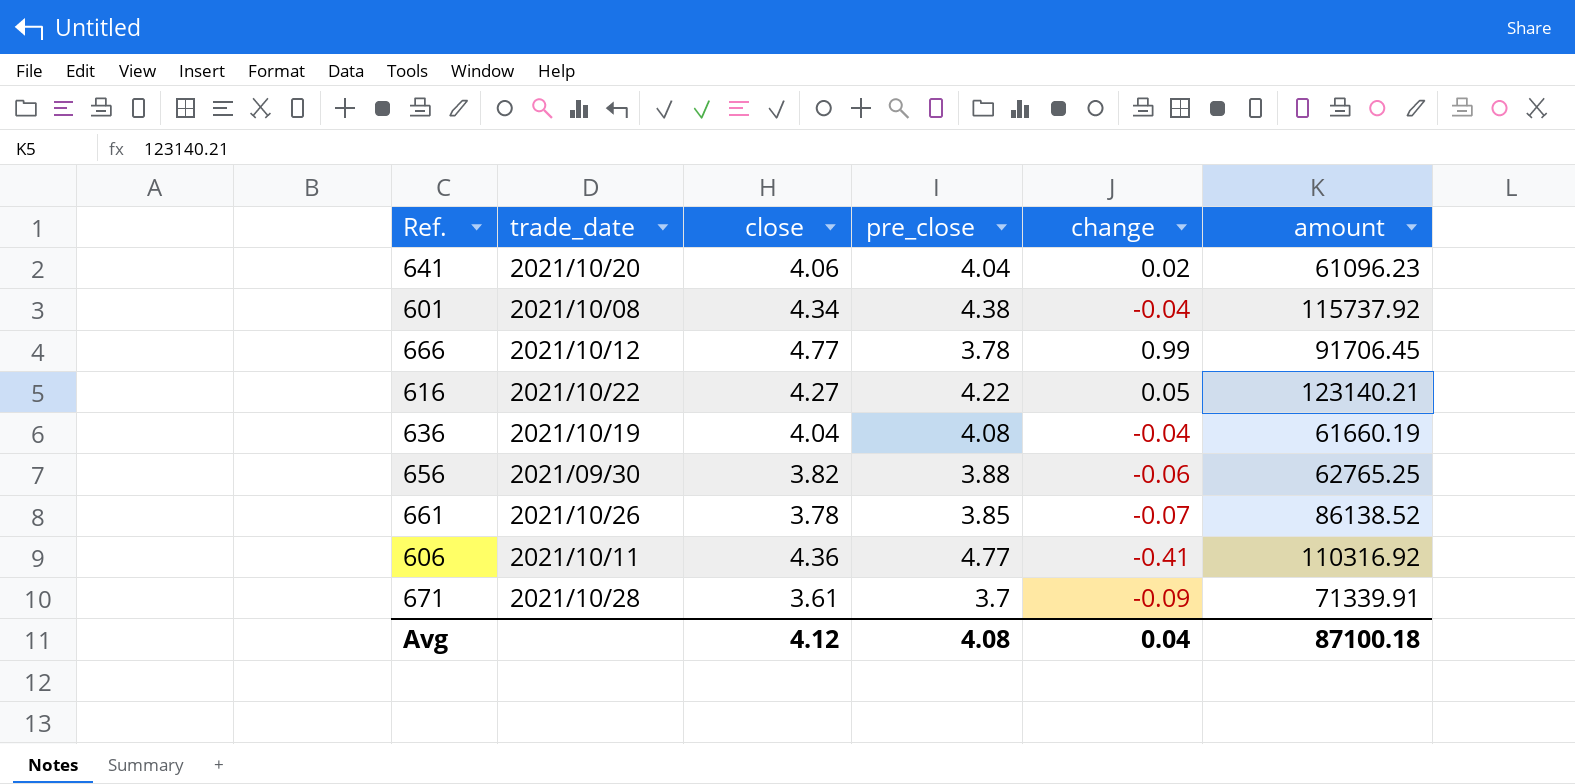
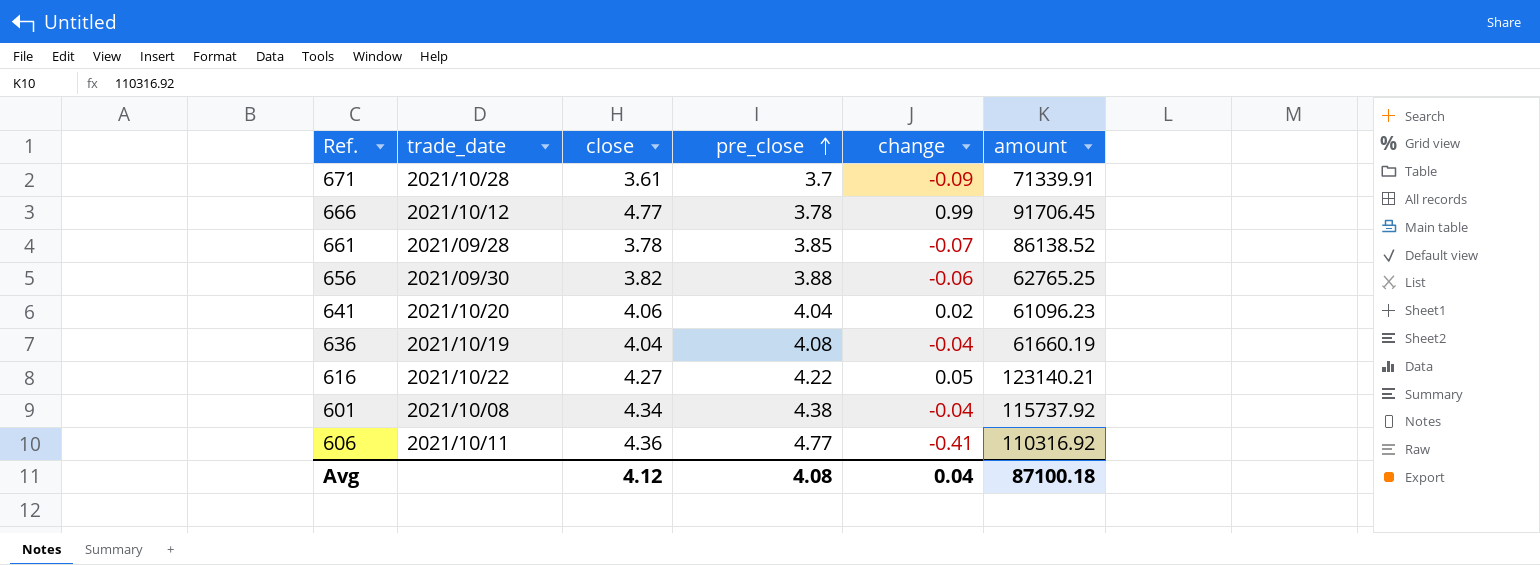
row order: none -> pre_close ascending
661 | trade_date: 2021/10/26 -> 2021/09/28

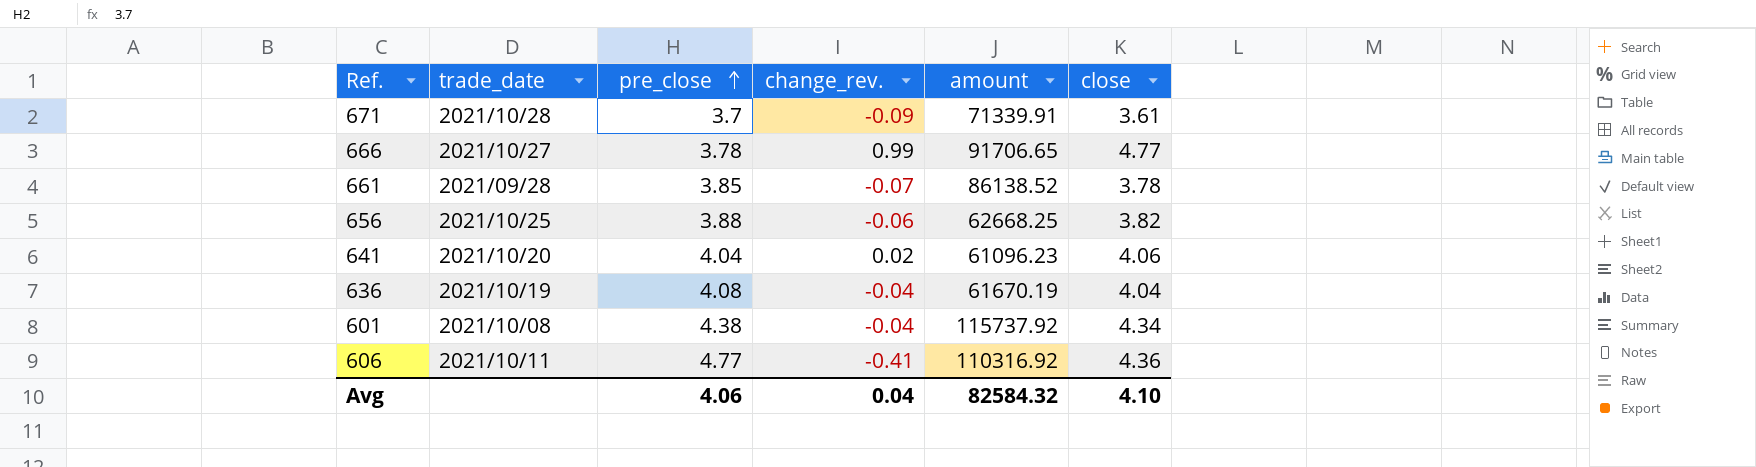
column name: change -> change_rev.
column close | position: 3 -> 6
row 616: 2021/10/22 | 4.27 | 4.22 | 0.05 | 123140.21 -> none
666 | trade_date: 2021/10/12 -> 2021/10/27
666 | amount: 91706.45 -> 91706.65
656 | trade_date: 2021/09/30 -> 2021/10/25
656 | amount: 62765.25 -> 62668.25
636 | amount: 61660.19 -> 61670.19
Avg | pre_close: 4.08 -> 4.06
Avg | amount: 87100.18 -> 82584.32
Avg | close: 4.12 -> 4.10

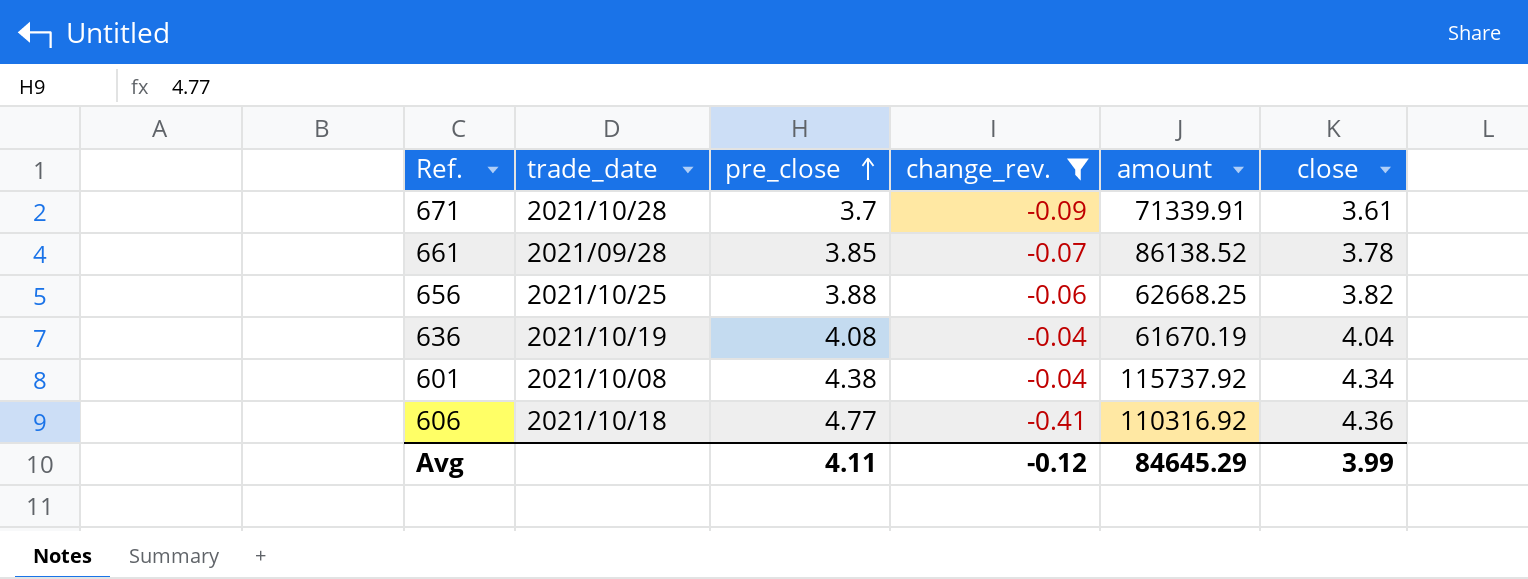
filter: none -> change_rev. <= -0.04
606 | trade_date: 2021/10/11 -> 2021/10/18
Avg | pre_close: 4.06 -> 4.11
Avg | change_rev.: 0.04 -> -0.12
Avg | amount: 82584.32 -> 84645.29
Avg | close: 4.10 -> 3.99

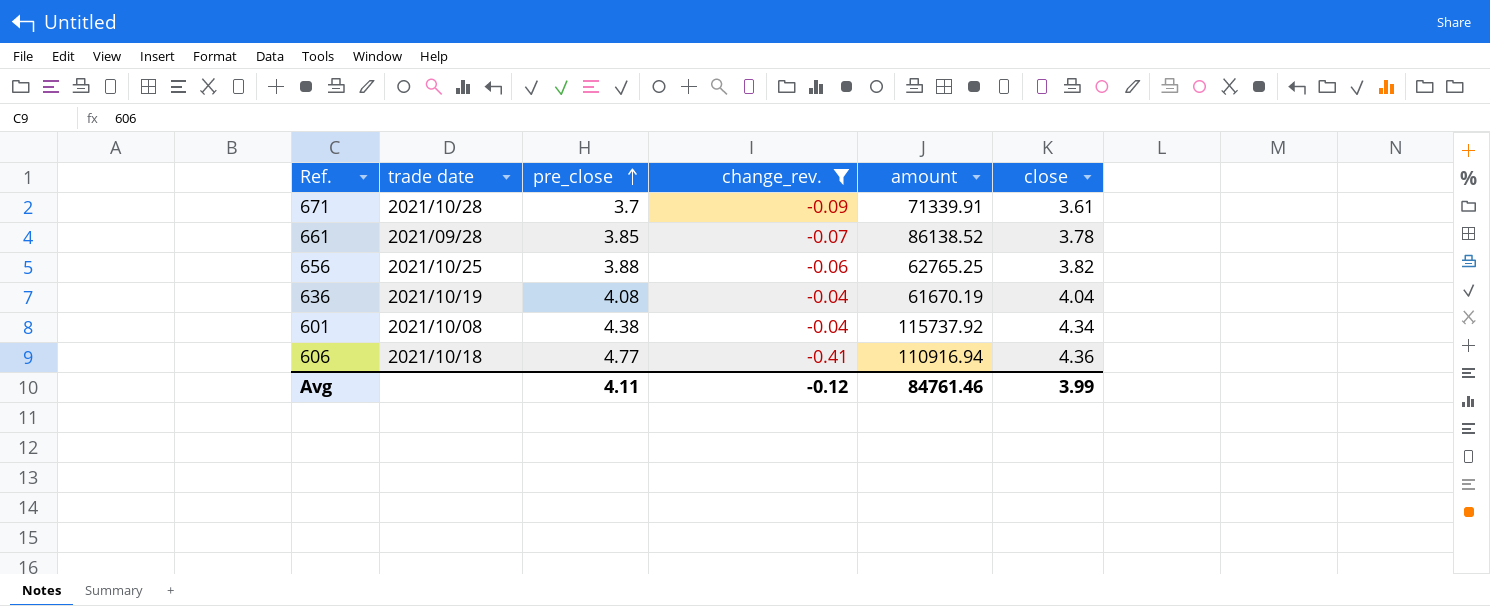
column name: trade_date -> trade date
656 | amount: 62668.25 -> 62765.25
606 | amount: 110316.92 -> 110916.94
Avg | amount: 84645.29 -> 84761.46

